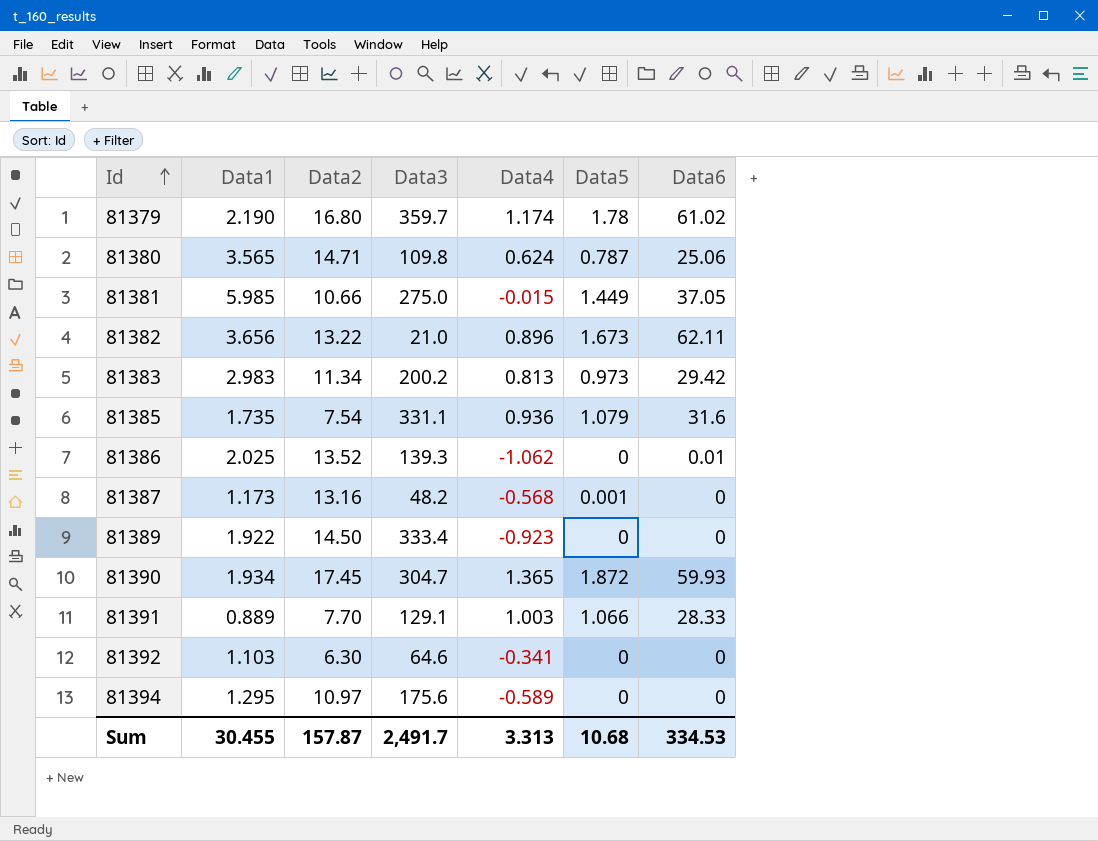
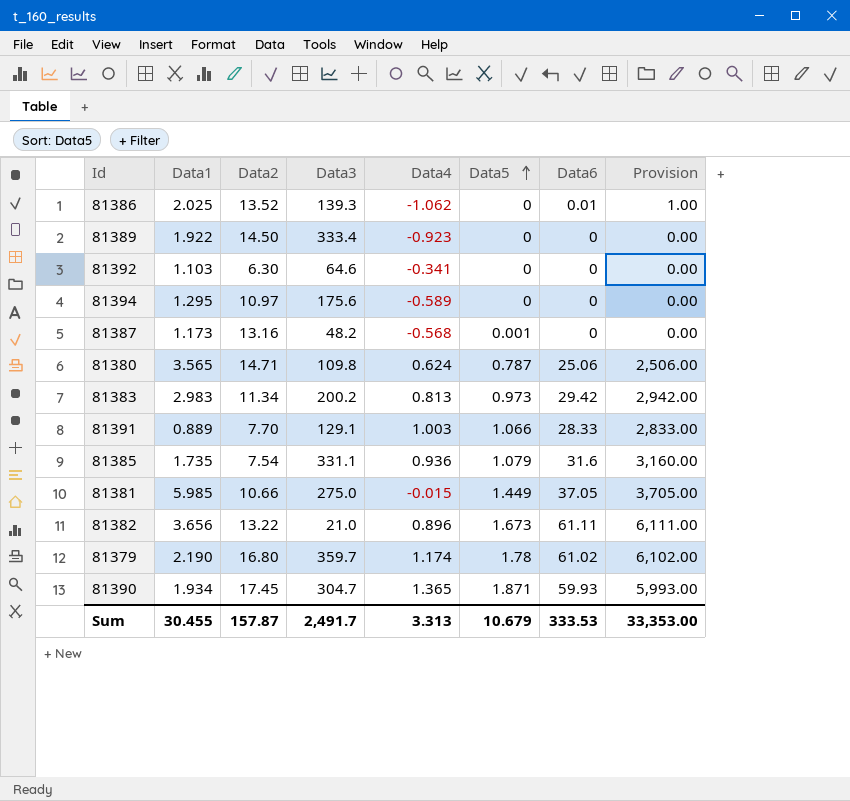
row order: Id ascending -> Data5 ascending
column Provision | formula: none -> [Data6] * 100
81382 | Data6: 62.11 -> 61.11
81390 | Data5: 1.872 -> 1.871
Sum | Data5: 10.68 -> 10.679
Sum | Data6: 334.53 -> 333.53

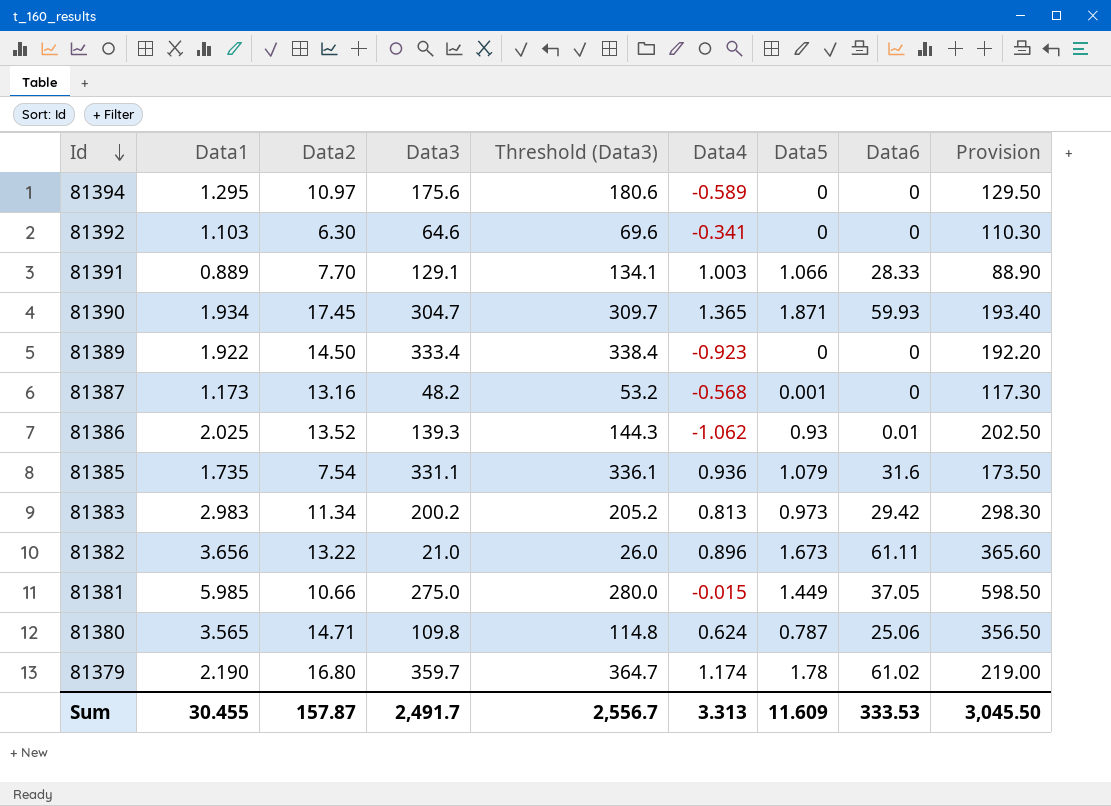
row order: Data5 ascending -> Id descending
column Threshold (Data3) | formula: none -> [Data3] + 5
column Provision | formula: [Data6] * 100 -> [Data1] * 100
81386 | Data5: 0 -> 0.93
Sum | Data5: 10.679 -> 11.609
Sum | Provision: 33,353.00 -> 3,045.50

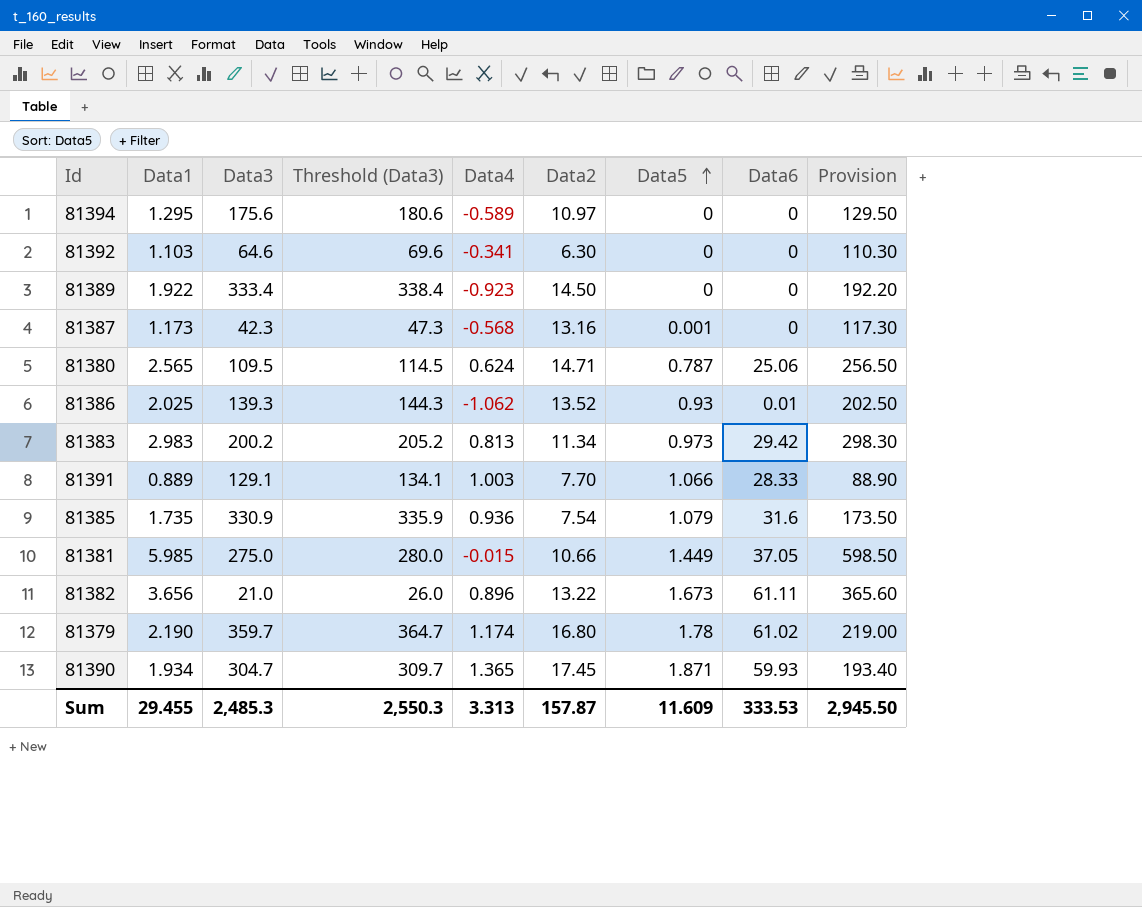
row order: Id descending -> Data5 ascending
column Data2 | position: 3 -> 6
81387 | Data3: 48.2 -> 42.3
81387 | Threshold (Data3): 53.2 -> 47.3
81380 | Data1: 3.565 -> 2.565
81380 | Data3: 109.8 -> 109.5
81380 | Threshold (Data3): 114.8 -> 114.5
81380 | Provision: 356.50 -> 256.50
81385 | Data3: 331.1 -> 330.9
81385 | Threshold (Data3): 336.1 -> 335.9
Sum | Data1: 30.455 -> 29.455
Sum | Data3: 2,491.7 -> 2,485.3
Sum | Threshold (Data3): 2,556.7 -> 2,550.3
Sum | Provision: 3,045.50 -> 2,945.50

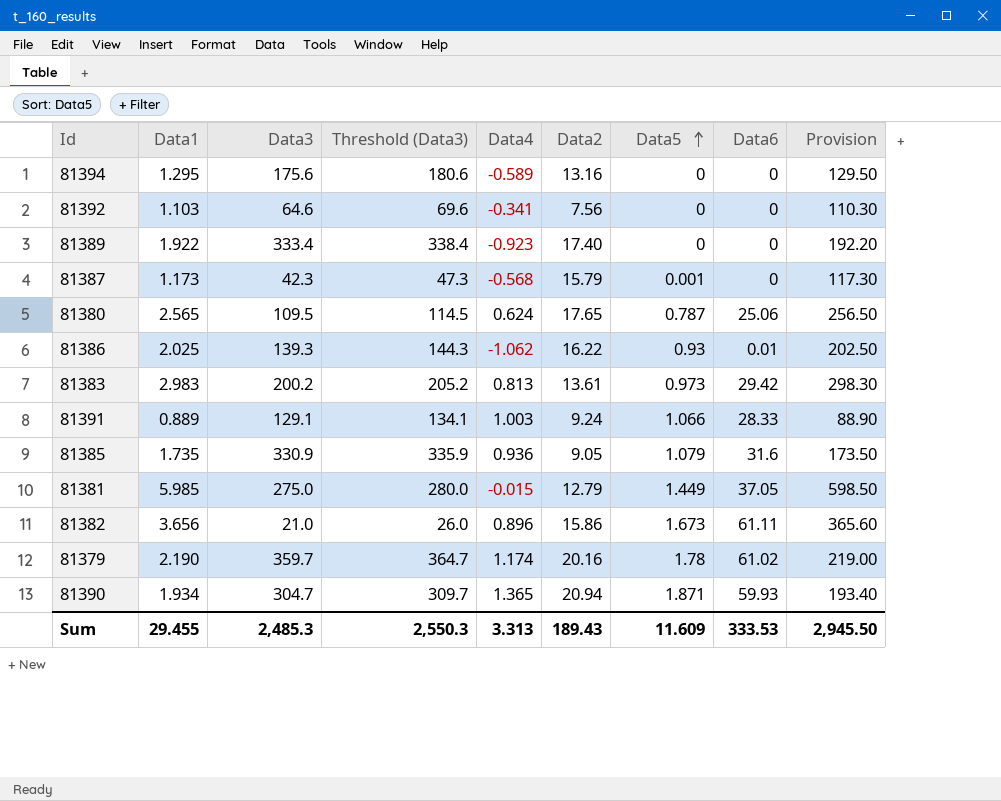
81394 | Data2: 10.97 -> 13.16
81392 | Data2: 6.30 -> 7.56
81389 | Data2: 14.50 -> 17.40
81387 | Data2: 13.16 -> 15.79
81380 | Data2: 14.71 -> 17.65
81386 | Data2: 13.52 -> 16.22
81383 | Data2: 11.34 -> 13.61
81391 | Data2: 7.70 -> 9.24
81385 | Data2: 7.54 -> 9.05
81381 | Data2: 10.66 -> 12.79
81382 | Data2: 13.22 -> 15.86
81379 | Data2: 16.80 -> 20.16
81390 | Data2: 17.45 -> 20.94
Sum | Data2: 157.87 -> 189.43

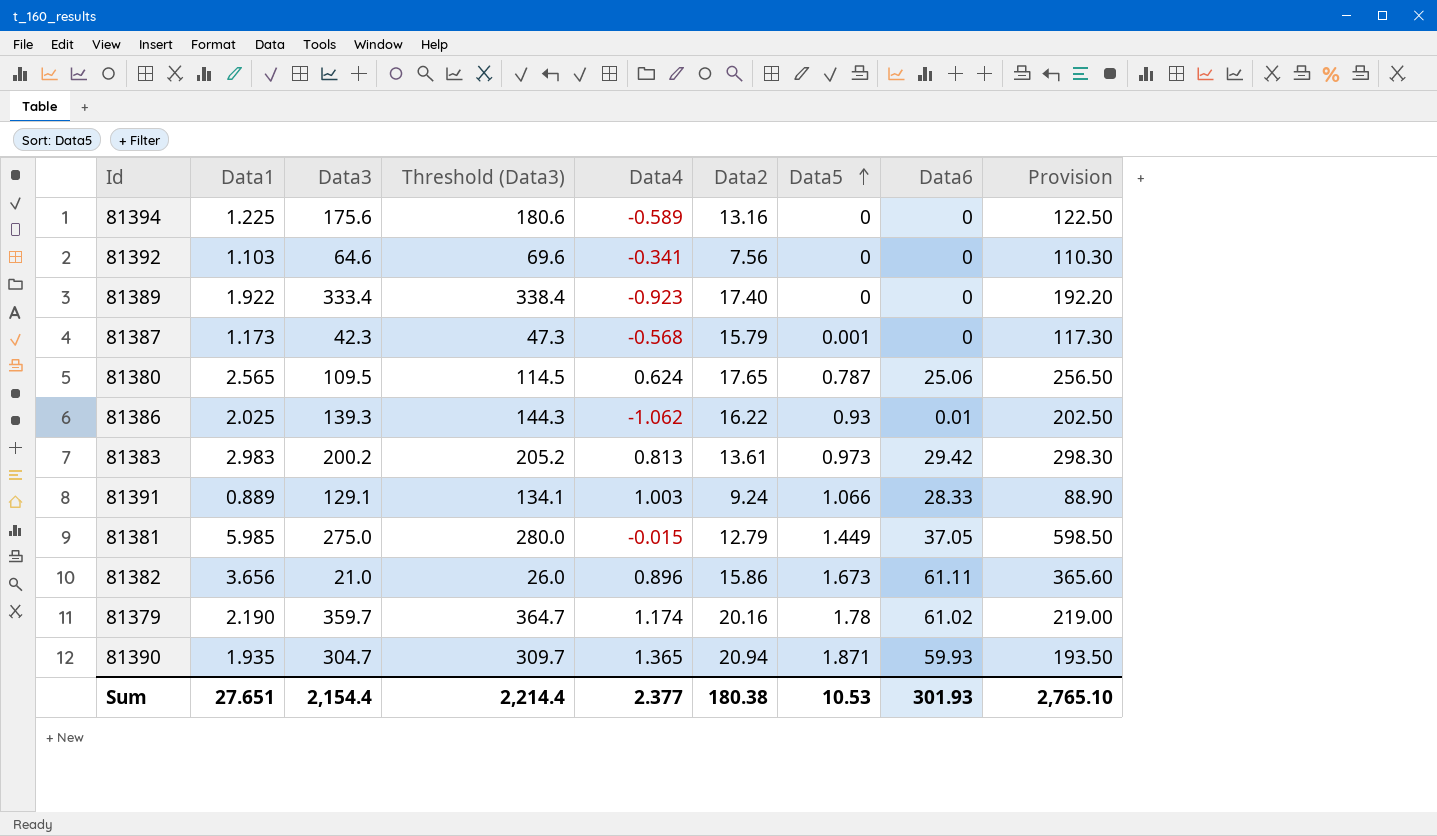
row 81385: 1.735 | 330.9 | 335.9 | 0.936 | 9.05 | 1.079 | 31.6 | 173.50 -> none
81394 | Data1: 1.295 -> 1.225
81394 | Provision: 129.50 -> 122.50
81390 | Data1: 1.934 -> 1.935
81390 | Provision: 193.40 -> 193.50
Sum | Data1: 29.455 -> 27.651
Sum | Data3: 2,485.3 -> 2,154.4
Sum | Threshold (Data3): 2,550.3 -> 2,214.4
Sum | Data4: 3.313 -> 2.377
Sum | Data2: 189.43 -> 180.38
Sum | Data5: 11.609 -> 10.53
Sum | Data6: 333.53 -> 301.93
Sum | Provision: 2,945.50 -> 2,765.10

